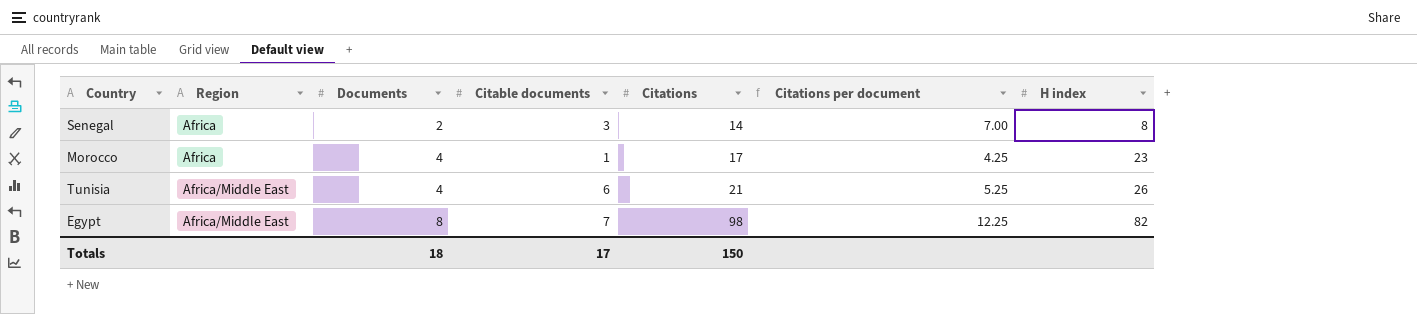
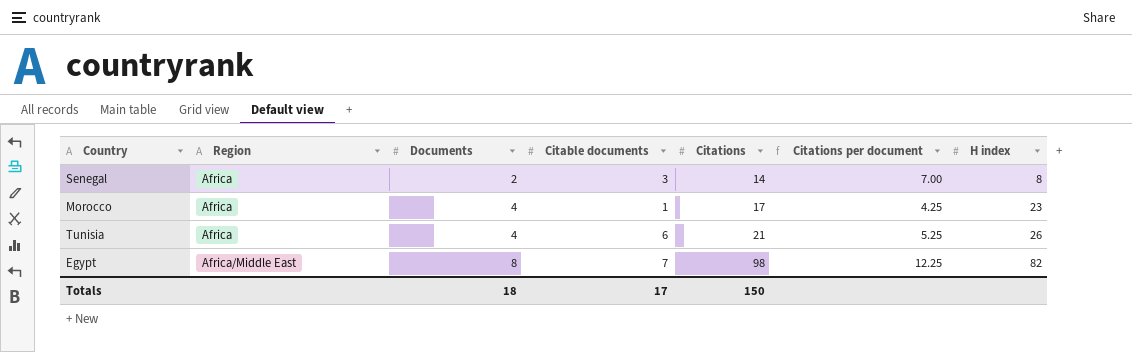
Tunisia | Region: Africa/Middle East -> Africa

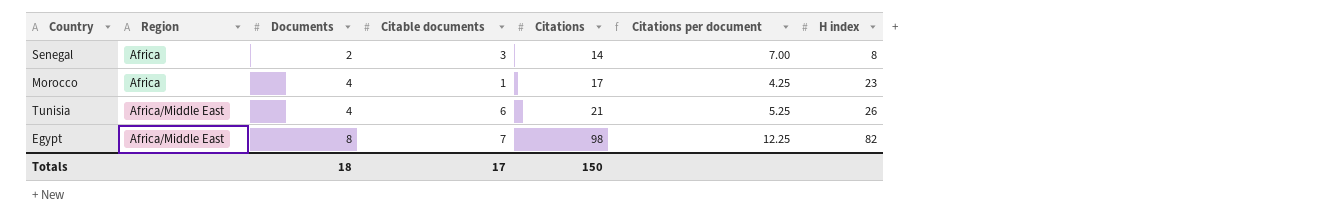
Tunisia | Region: Africa -> Africa/Middle East

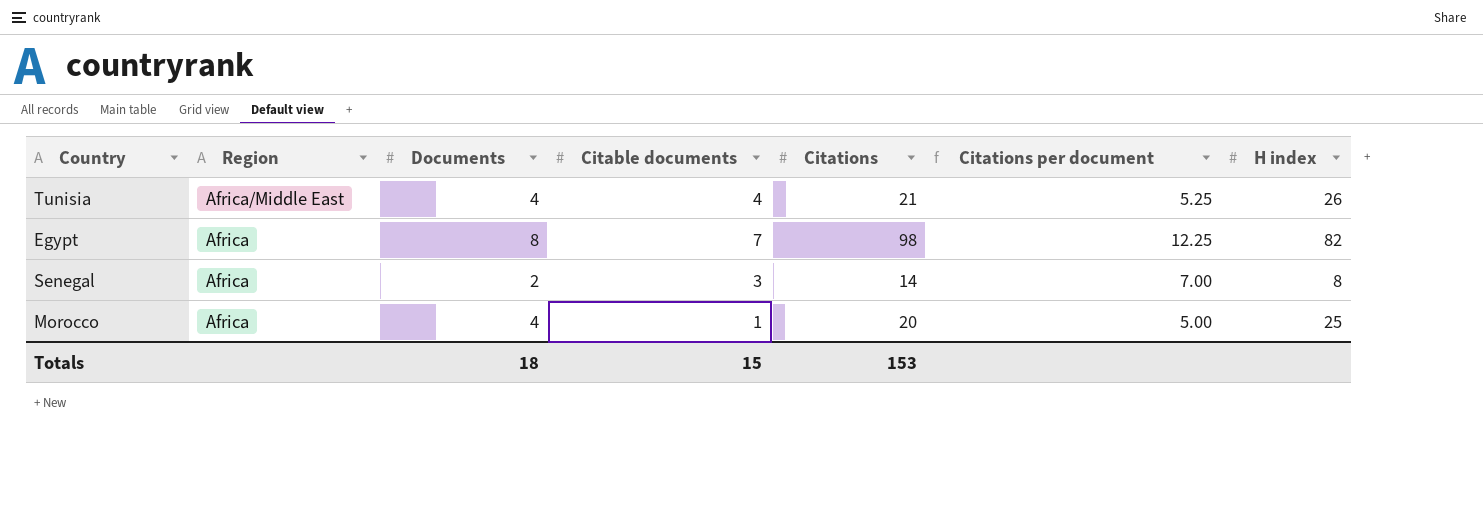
row order: Region ascending -> Region descending
Tunisia | Citable documents: 6 -> 4
Egypt | Region: Africa/Middle East -> Africa
Morocco | Citations: 17 -> 20
Morocco | Citations per document: 4.25 -> 5.00
Morocco | H index: 23 -> 25
Totals | Citable documents: 17 -> 15
Totals | Citations: 150 -> 153

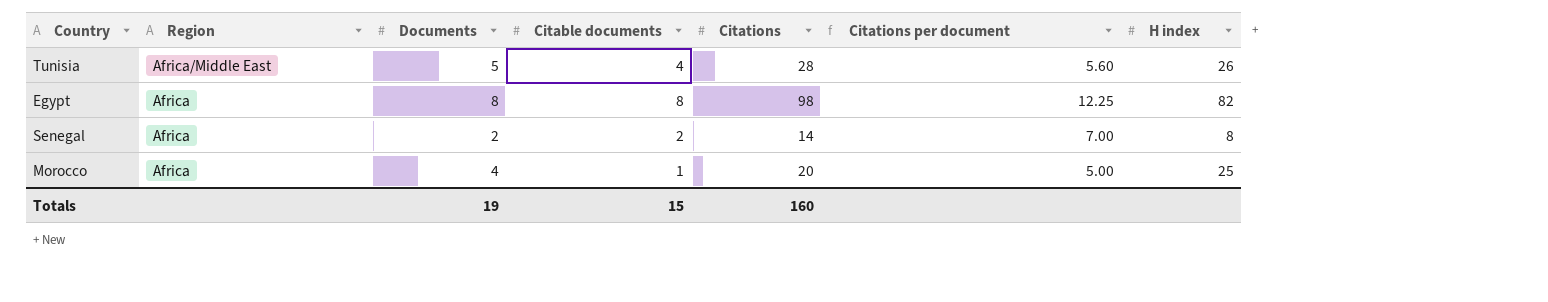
Tunisia | Documents: 4 -> 5
Tunisia | Citations: 21 -> 28
Tunisia | Citations per document: 5.25 -> 5.60
Egypt | Citable documents: 7 -> 8
Senegal | Citable documents: 3 -> 2
Totals | Documents: 18 -> 19
Totals | Citations: 153 -> 160

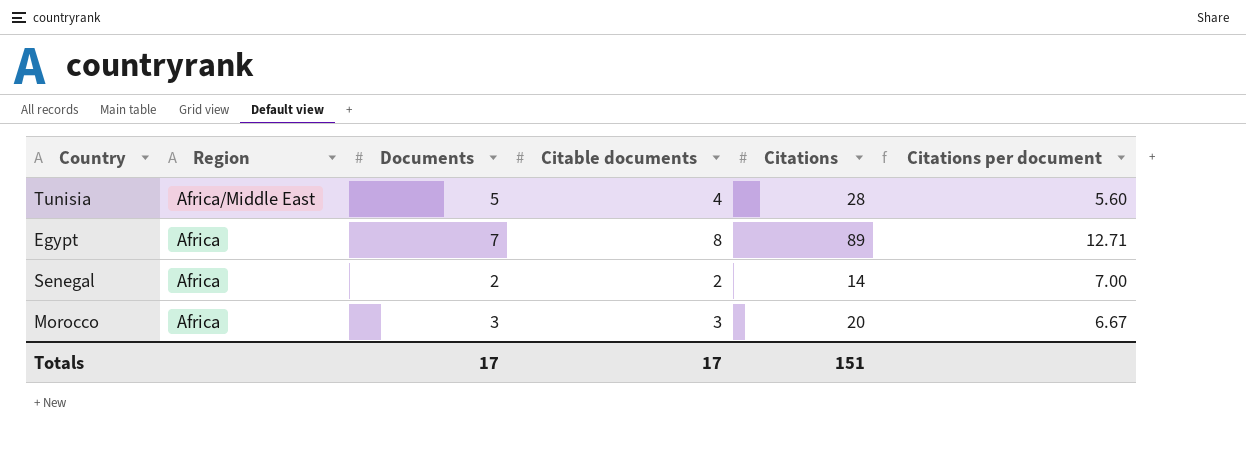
column H index | position: 7 -> none
Egypt | Documents: 8 -> 7
Egypt | Citations: 98 -> 89
Egypt | Citations per document: 12.25 -> 12.71
Morocco | Documents: 4 -> 3
Morocco | Citable documents: 1 -> 3
Morocco | Citations per document: 5.00 -> 6.67
Totals | Documents: 19 -> 17
Totals | Citable documents: 15 -> 17
Totals | Citations: 160 -> 151

